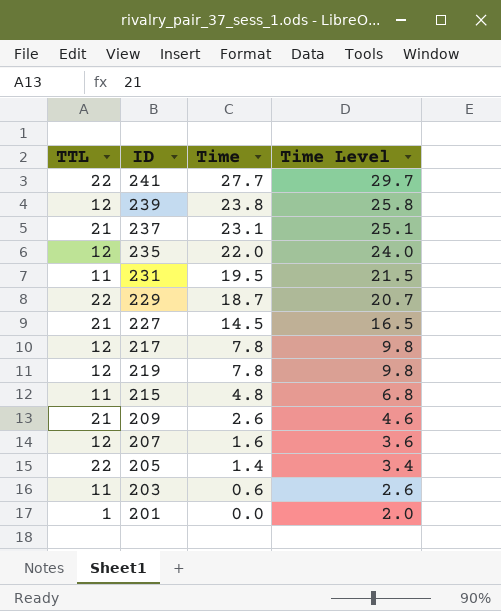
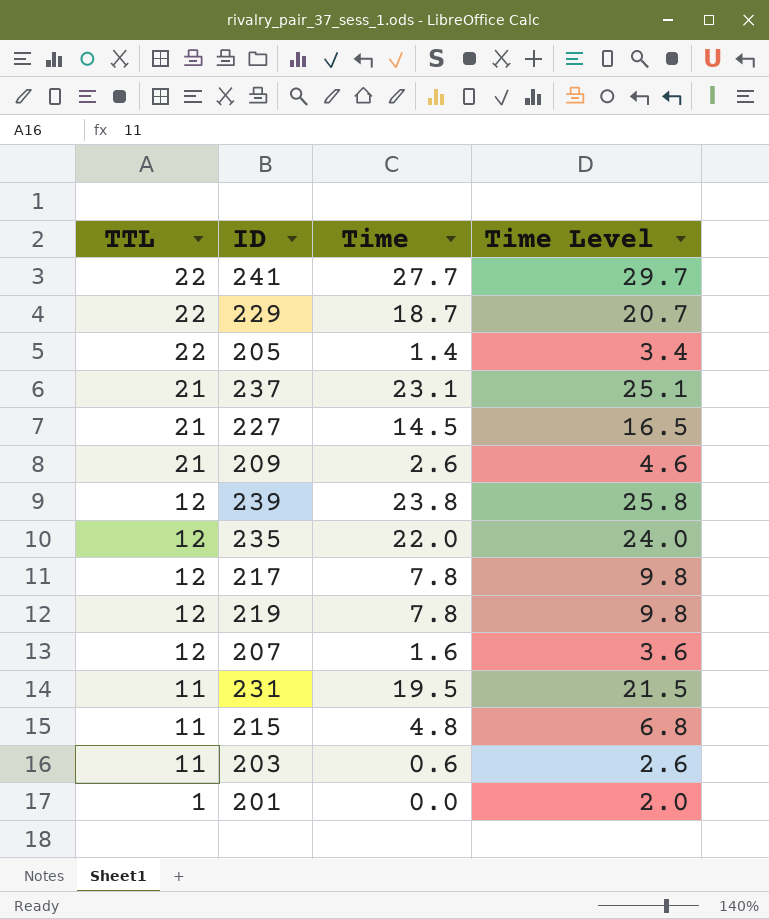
row order: Time descending -> TTL descending

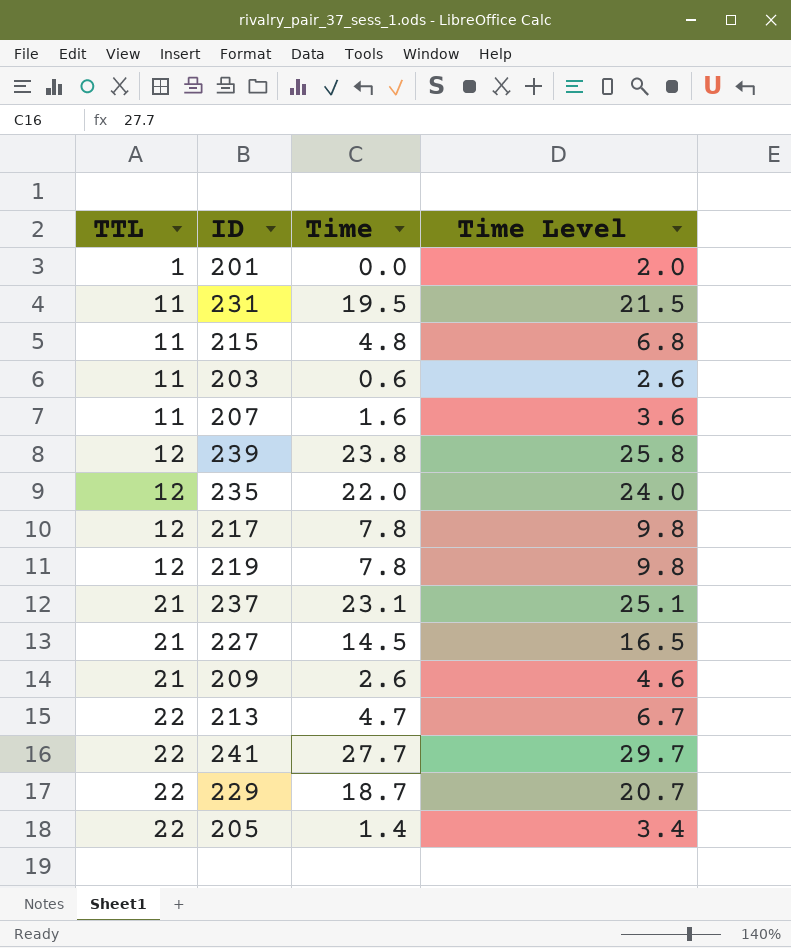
row order: TTL descending -> TTL ascending
207 | TTL: 12 -> 11
row 213: none -> 22 | 4.7 | 6.7

